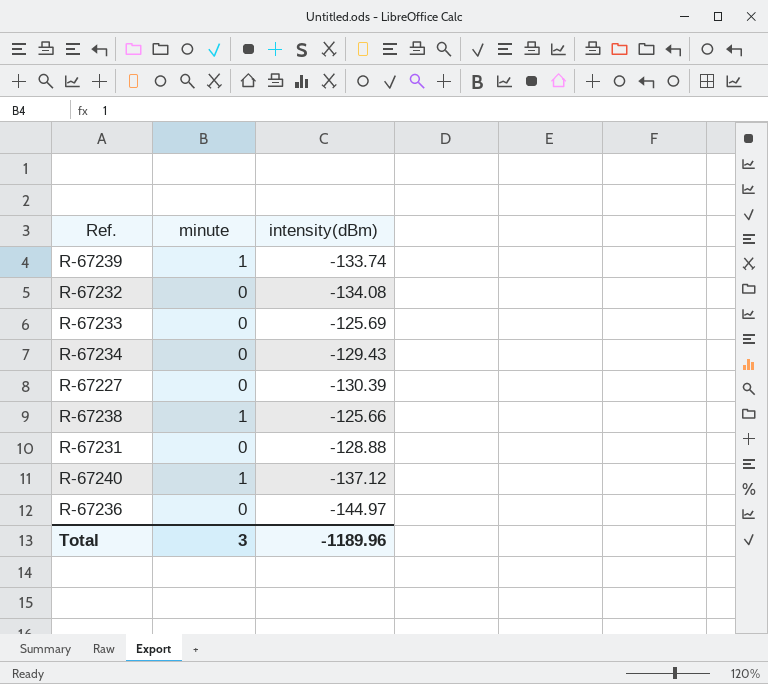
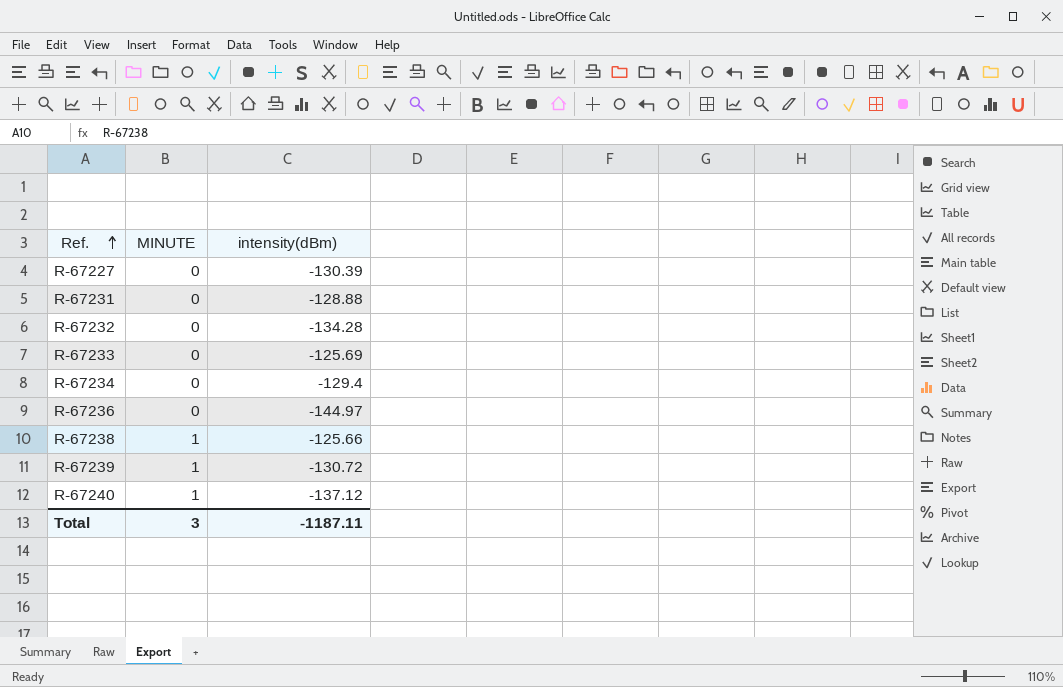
row order: none -> Ref. ascending
column name: minute -> MINUTE
R-67232 | intensity(dBm): -134.08 -> -134.28
R-67234 | intensity(dBm): -129.43 -> -129.4
R-67239 | intensity(dBm): -133.74 -> -130.72
Total | intensity(dBm): -1189.96 -> -1187.11

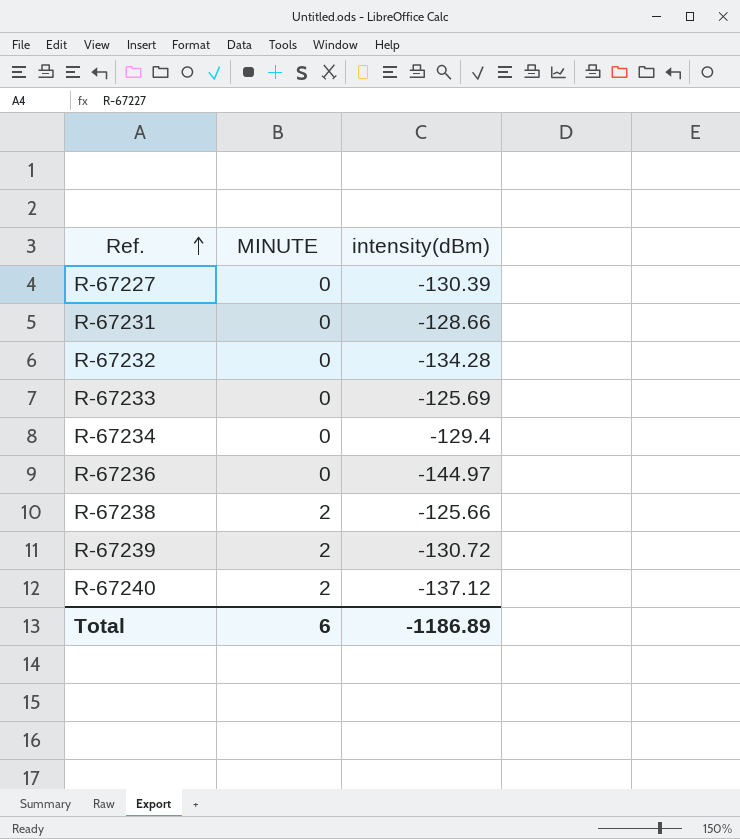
R-67231 | intensity(dBm): -128.88 -> -128.66
R-67238 | MINUTE: 1 -> 2
R-67239 | MINUTE: 1 -> 2
R-67240 | MINUTE: 1 -> 2
Total | MINUTE: 3 -> 6
Total | intensity(dBm): -1187.11 -> -1186.89

